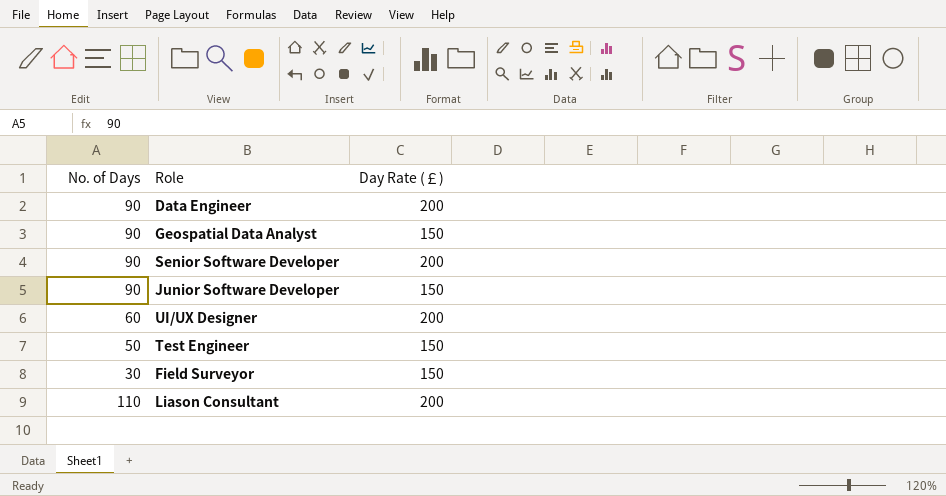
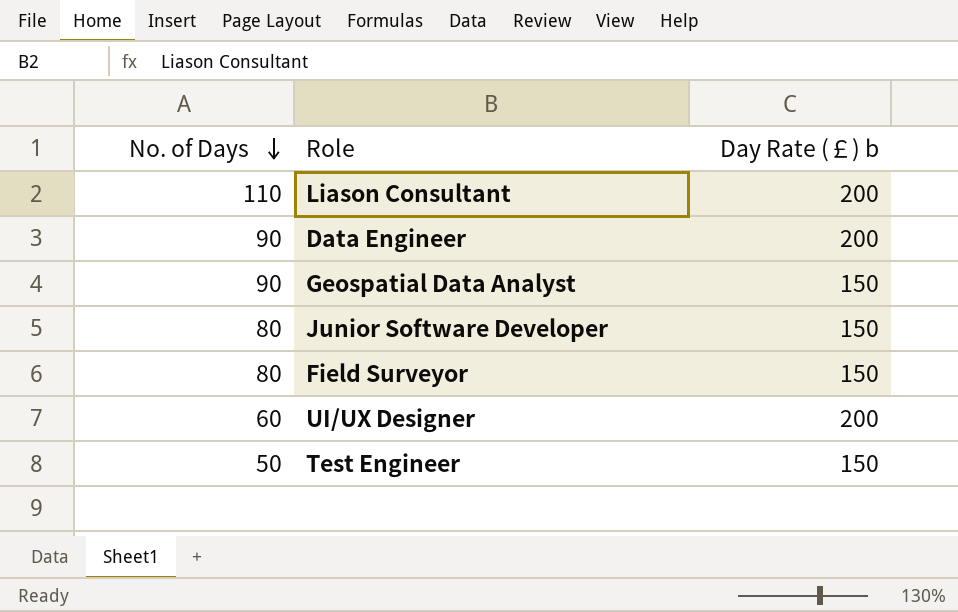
row order: none -> No. of Days descending
column name: Day Rate (￡) -> Day Rate (￡) b
row Senior Software Developer: 90 | 200 -> none
Junior Software Developer | No. of Days: 90 -> 80
Field Surveyor | No. of Days: 30 -> 80

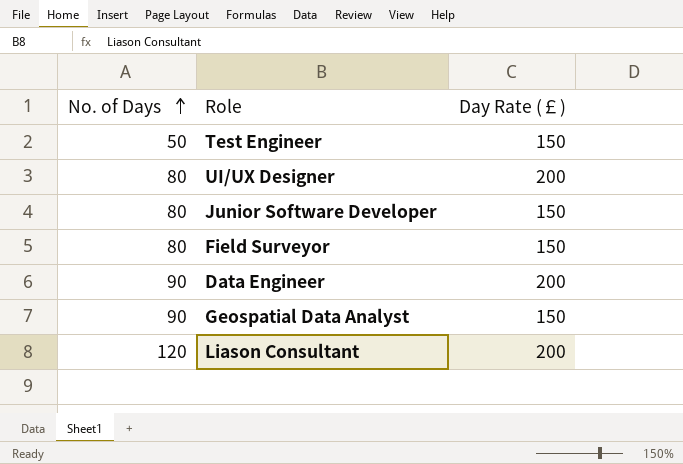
row order: No. of Days descending -> No. of Days ascending
column name: Day Rate (￡) b -> Day Rate (￡)
UI/UX Designer | No. of Days: 60 -> 80
Liason Consultant | No. of Days: 110 -> 120

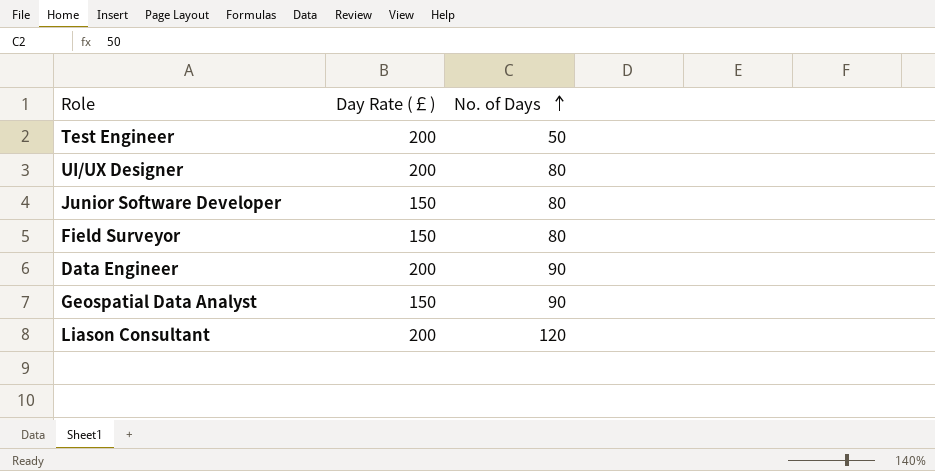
column No. of Days | position: 1 -> 3
Test Engineer | Day Rate (￡): 150 -> 200

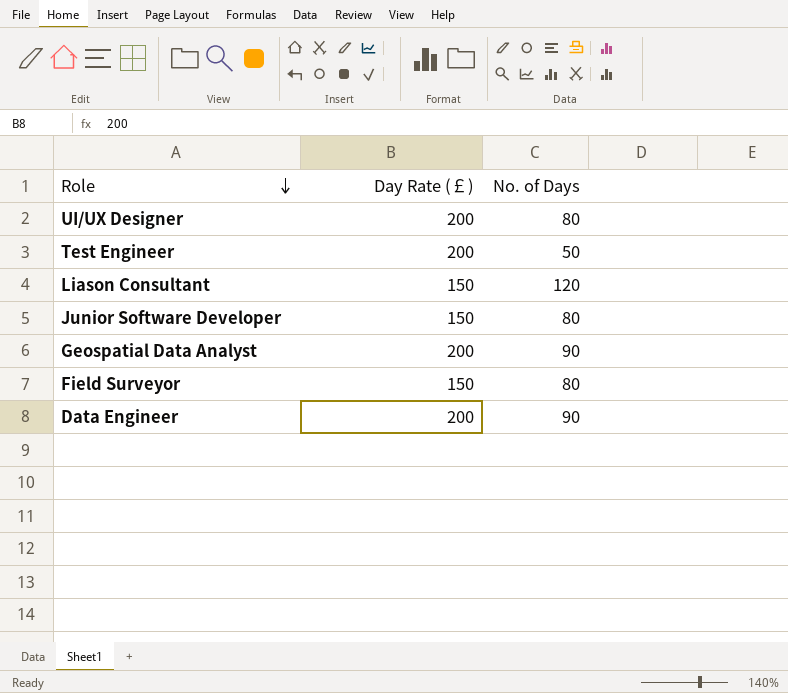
row order: No. of Days ascending -> Role descending
Liason Consultant | Day Rate (￡): 200 -> 150
Geospatial Data Analyst | Day Rate (￡): 150 -> 200

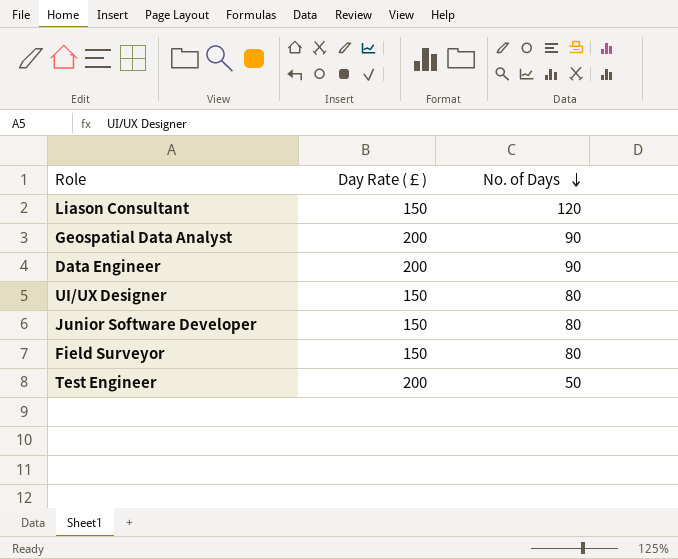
row order: Role descending -> No. of Days descending
UI/UX Designer | Day Rate (￡): 200 -> 150

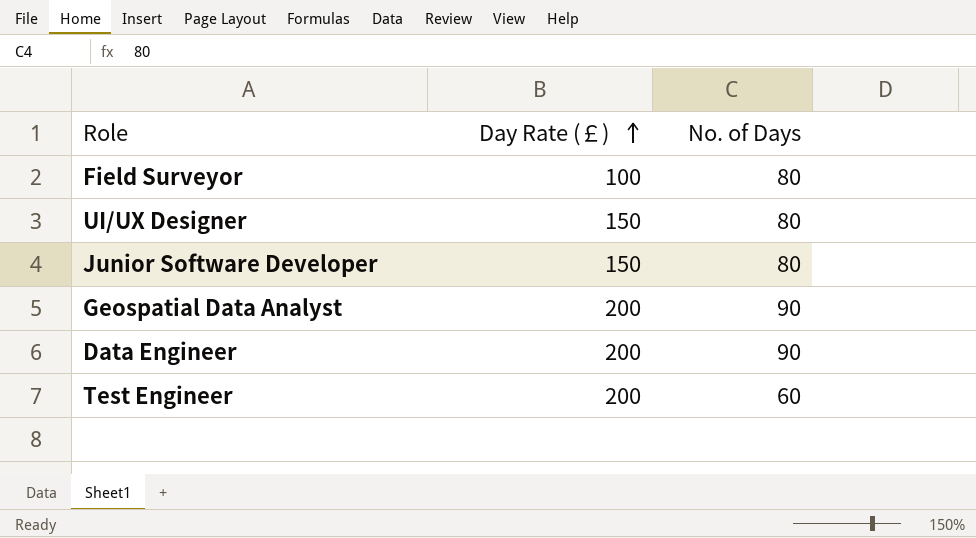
row order: No. of Days descending -> Day Rate (￡) ascending
row Liason Consultant: 150 | 120 -> none
Field Surveyor | Day Rate (￡): 150 -> 100
Test Engineer | No. of Days: 50 -> 60

